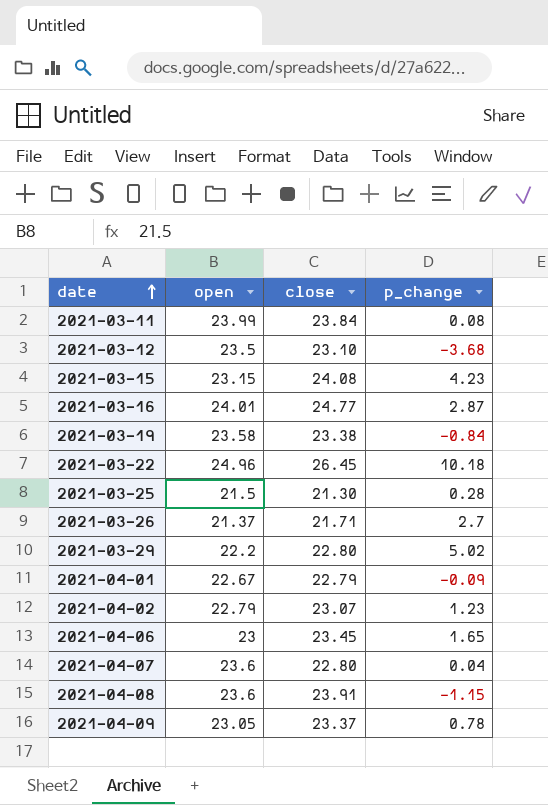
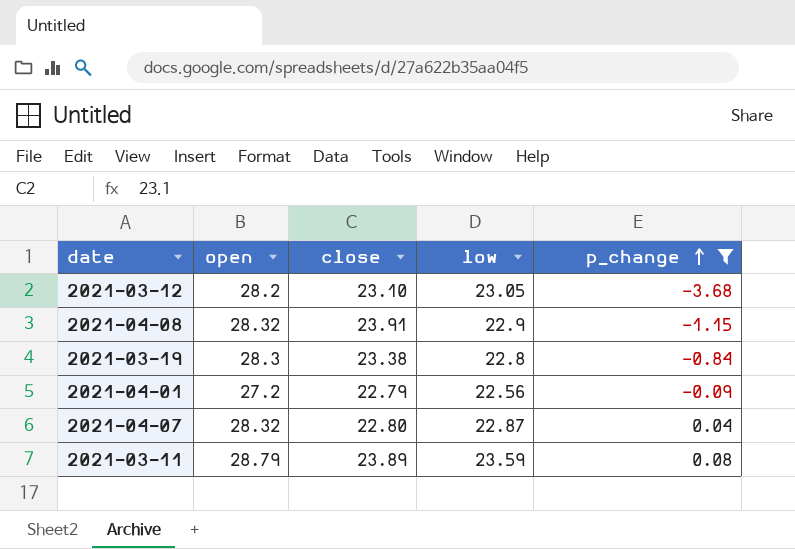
filter: none -> p_change <= 0.08
row order: date ascending -> p_change ascending
column low | position: none -> 4
2021-03-12 | open: 23.5 -> 28.2
2021-04-08 | open: 23.6 -> 28.32
2021-03-19 | open: 23.58 -> 28.3
2021-04-01 | open: 22.67 -> 27.2
2021-04-07 | open: 23.6 -> 28.32
2021-03-11 | open: 23.99 -> 28.79
2021-03-11 | close: 23.84 -> 23.89

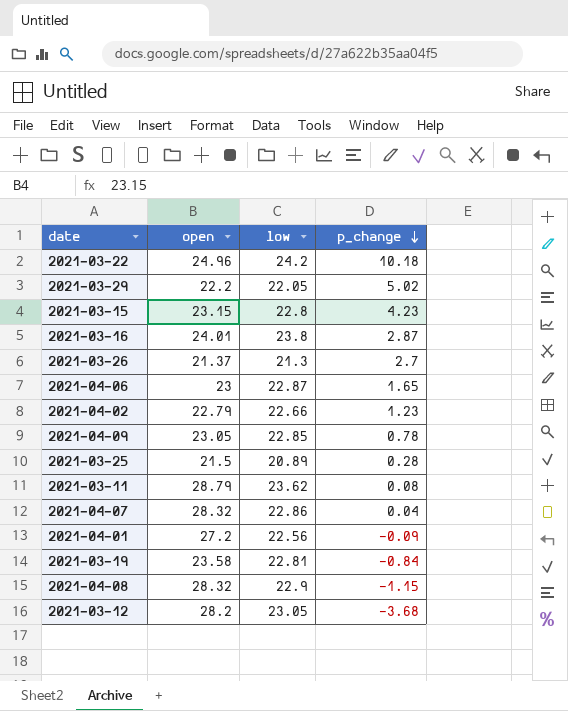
filter: p_change <= 0.08 -> none
row order: p_change ascending -> p_change descending
column close | position: 3 -> none
2021-03-11 | low: 23.59 -> 23.62
2021-04-07 | low: 22.87 -> 22.86
2021-03-19 | open: 28.3 -> 23.58
2021-03-19 | low: 22.8 -> 22.81

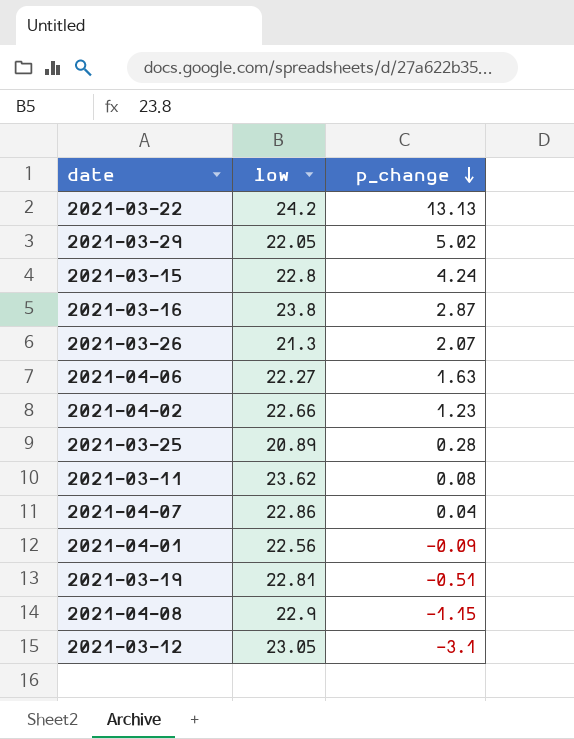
column open | position: 2 -> none
row 2021-04-09: 23.05 | 22.85 | 0.78 -> none
2021-03-22 | p_change: 10.18 -> 13.13
2021-03-15 | p_change: 4.23 -> 4.24
2021-03-26 | p_change: 2.7 -> 2.07
2021-04-06 | low: 22.87 -> 22.27
2021-04-06 | p_change: 1.65 -> 1.63
2021-03-19 | p_change: -0.84 -> -0.51
2021-03-12 | p_change: -3.68 -> -3.1

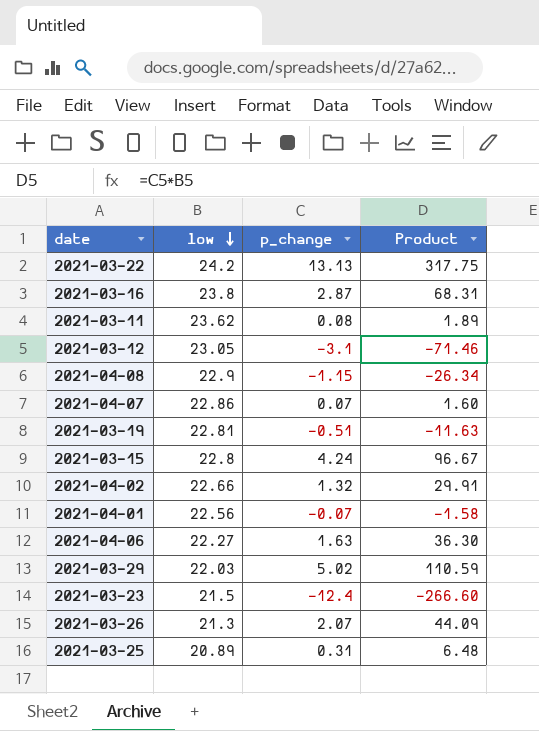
row order: p_change descending -> low descending
column Product | formula: none -> [low] * [p_change]
2021-04-07 | p_change: 0.04 -> 0.07
2021-04-02 | p_change: 1.23 -> 1.32
2021-04-01 | p_change: -0.09 -> -0.07
2021-03-29 | low: 22.05 -> 22.03
row 2021-03-23: none -> 21.5 | -12.4 | -266.60
2021-03-25 | p_change: 0.28 -> 0.31

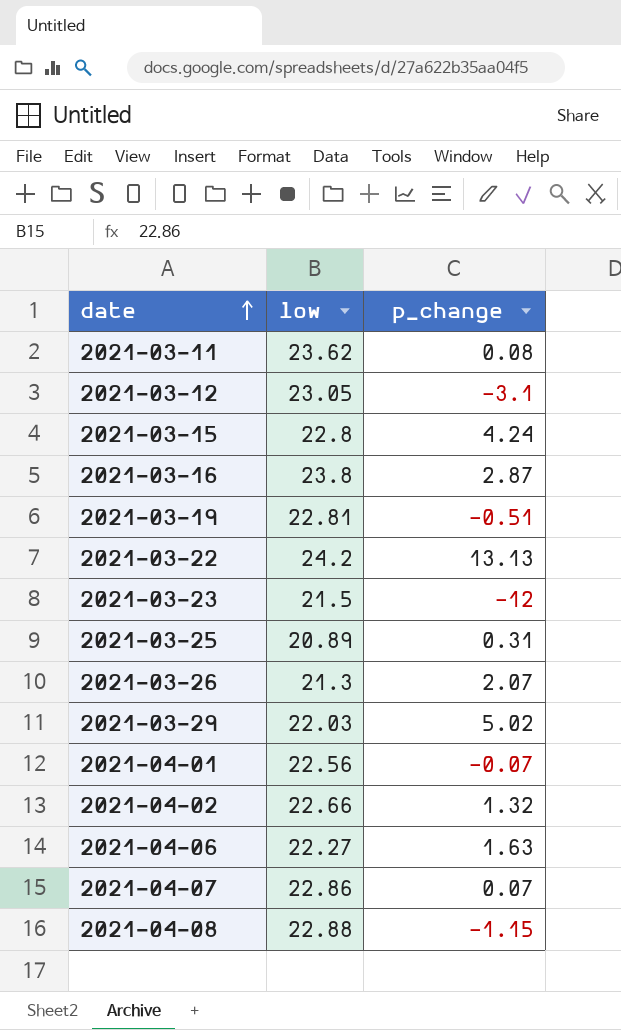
row order: low descending -> date ascending
column Product | formula: [low] * [p_change] -> none
2021-03-23 | p_change: -12.4 -> -12
2021-04-08 | low: 22.9 -> 22.88

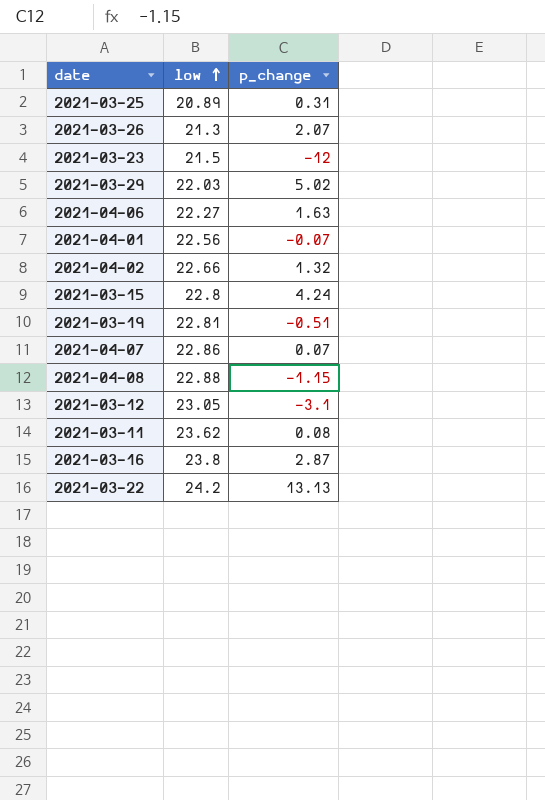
row order: date ascending -> low ascending

